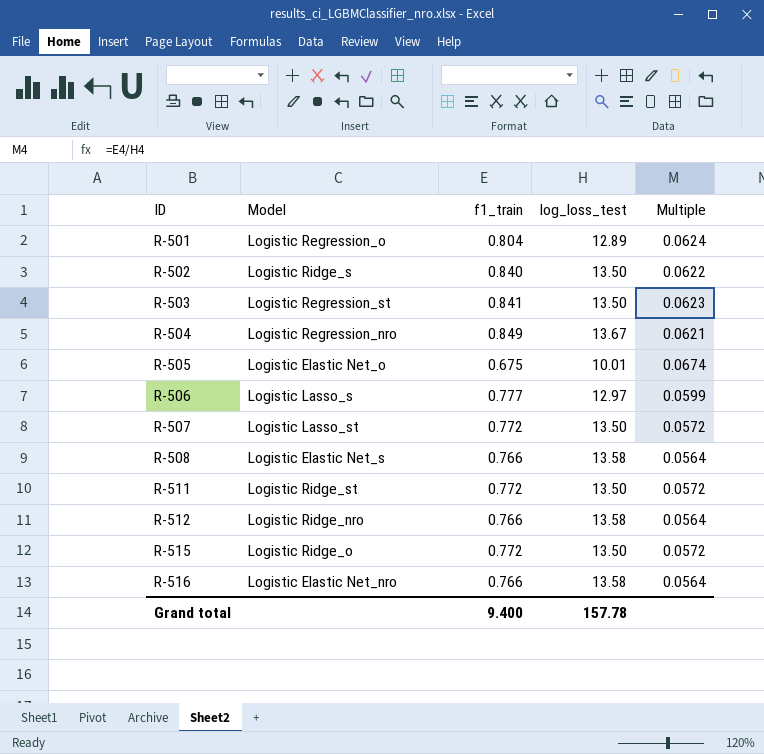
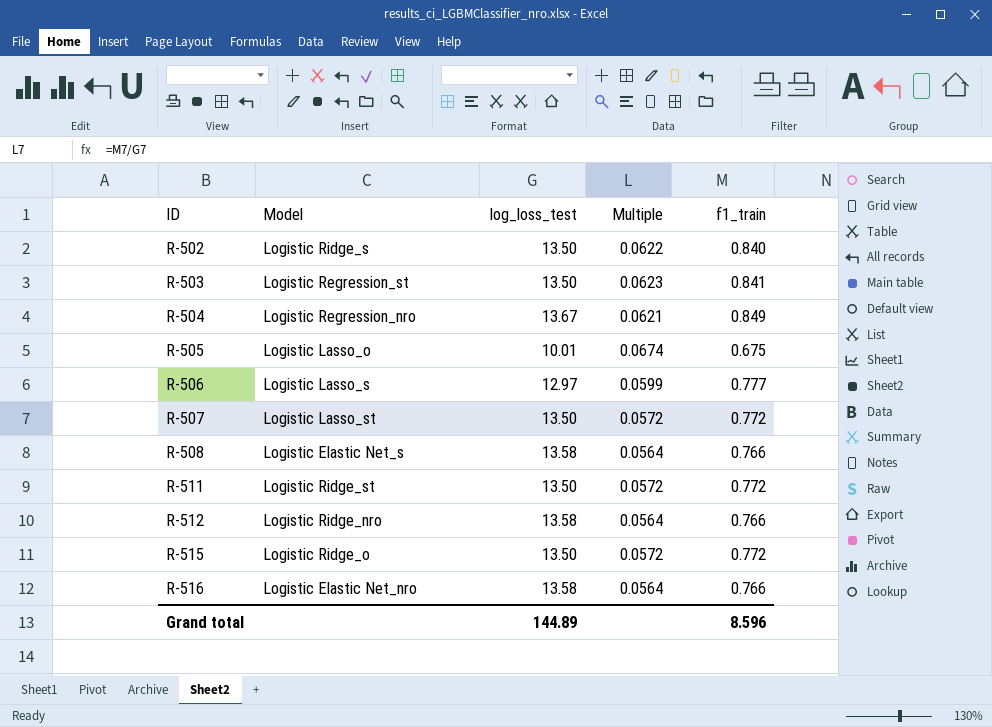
column f1_train | position: 3 -> 5
row R-501: Logistic Regression_o | 0.804 | 12.89 | 0.0624 -> none
R-505 | Model: Logistic Elastic Net_o -> Logistic Lasso_o
Grand total | log_loss_test: 157.78 -> 144.89
Grand total | f1_train: 9.400 -> 8.596

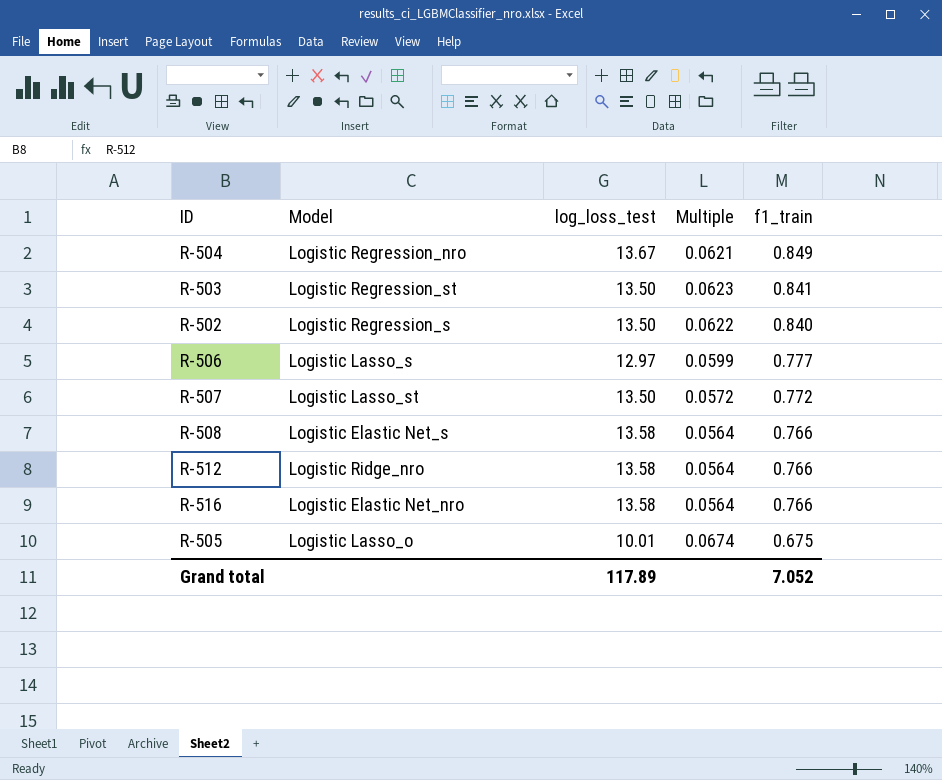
row order: ID ascending -> f1_train descending
row R-511: Logistic Ridge_st | 13.50 | 0.0572 | 0.772 -> none
row R-515: Logistic Ridge_o | 13.50 | 0.0572 | 0.772 -> none
R-502 | Model: Logistic Ridge_s -> Logistic Regression_s
Grand total | log_loss_test: 144.89 -> 117.89
Grand total | f1_train: 8.596 -> 7.052

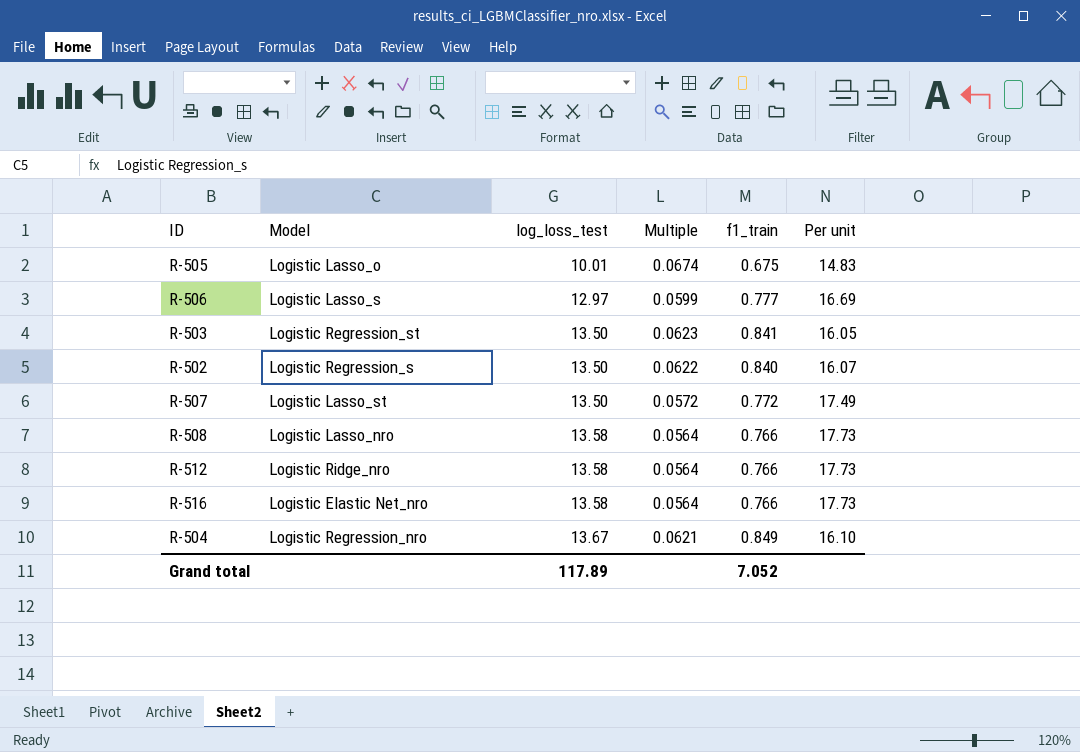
row order: f1_train descending -> log_loss_test ascending
column Per unit | formula: none -> [log_loss_test] / [f1_train]
R-508 | Model: Logistic Elastic Net_s -> Logistic Lasso_nro

